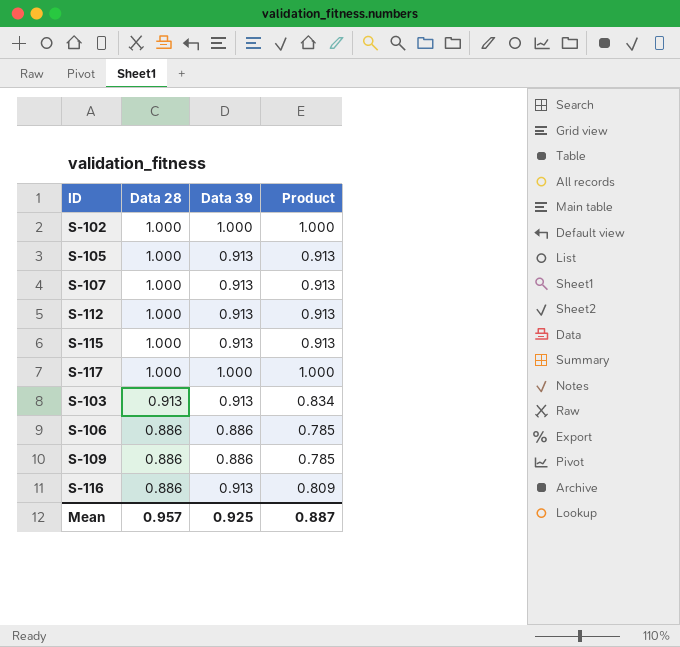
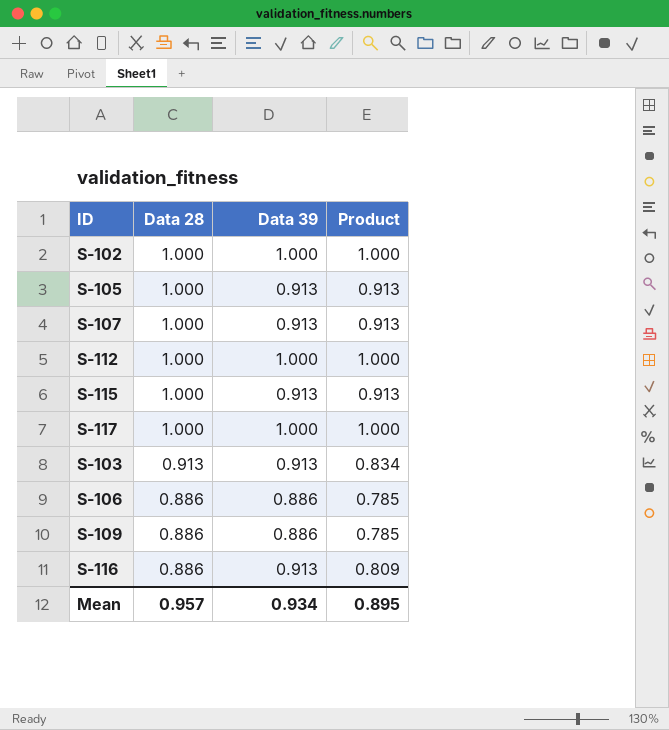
S-112 | Data 39: 0.913 -> 1.000
S-112 | Product: 0.913 -> 1.000
Mean | Data 39: 0.925 -> 0.934
Mean | Product: 0.887 -> 0.895

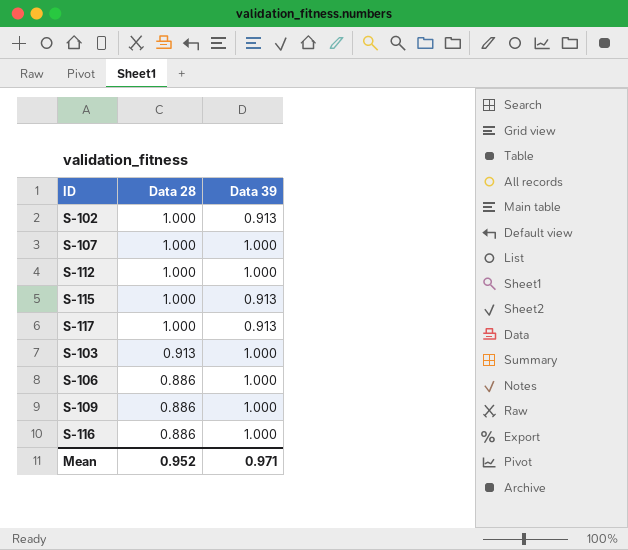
column Product | formula: [Data 28] * [Data 39] -> none
row S-105: 1.000 | 0.913 | 0.913 -> none
S-102 | Data 39: 1.000 -> 0.913
S-107 | Data 39: 0.913 -> 1.000
S-117 | Data 39: 1.000 -> 0.913
S-103 | Data 39: 0.913 -> 1.000
S-106 | Data 39: 0.886 -> 1.000
S-109 | Data 39: 0.886 -> 1.000
S-116 | Data 39: 0.913 -> 1.000
Mean | Data 28: 0.957 -> 0.952
Mean | Data 39: 0.934 -> 0.971

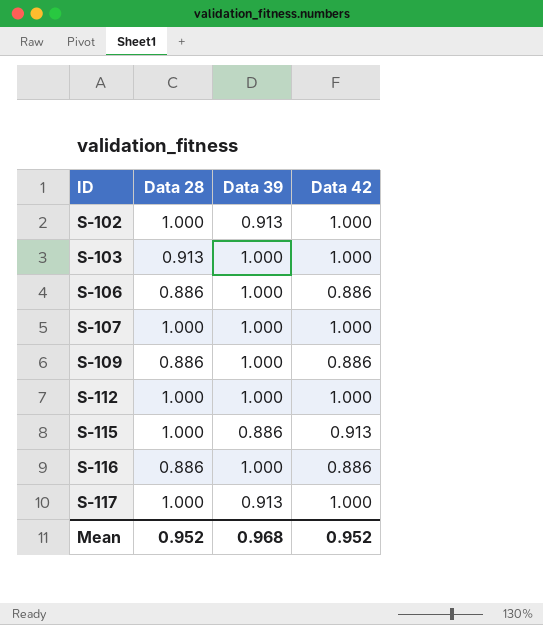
row order: Data 28 descending -> ID ascending
column Data 42 | position: none -> 4
S-115 | Data 39: 0.913 -> 0.886
Mean | Data 39: 0.971 -> 0.968

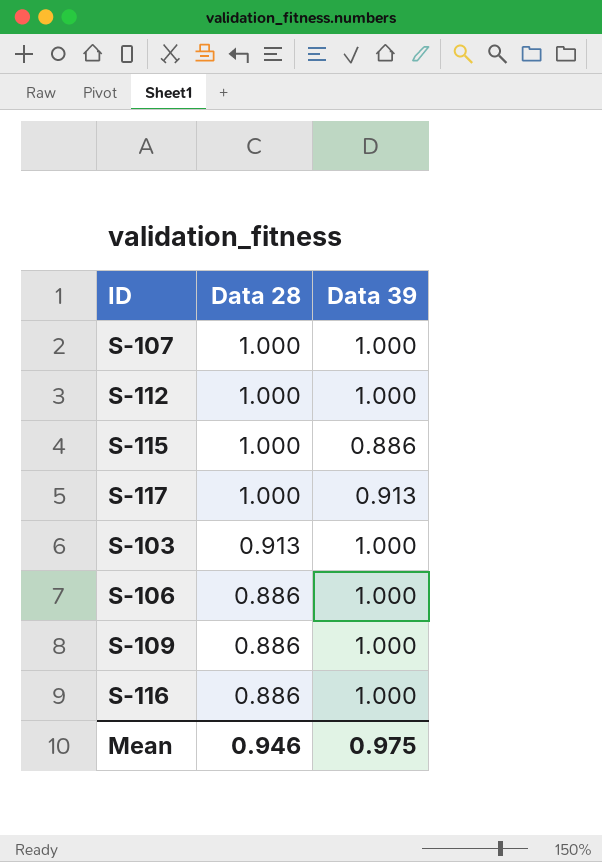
row order: ID ascending -> Data 28 descending
column Data 42 | position: 4 -> none
row S-102: 1.000 | 0.913 | 1.000 -> none
Mean | Data 28: 0.952 -> 0.946
Mean | Data 39: 0.968 -> 0.975

